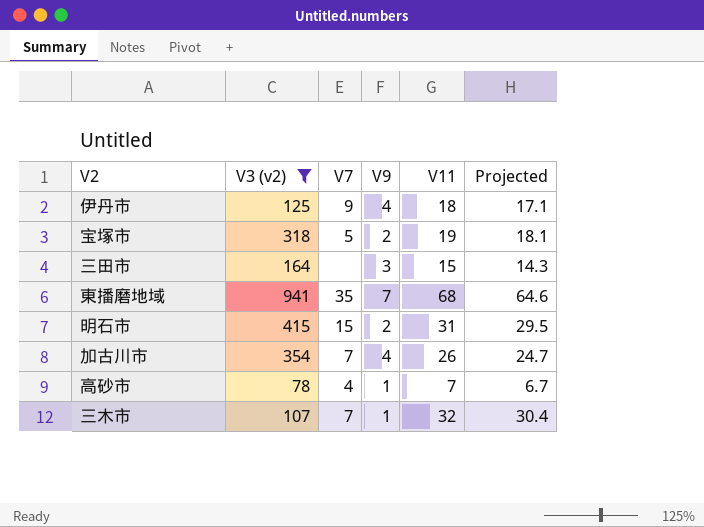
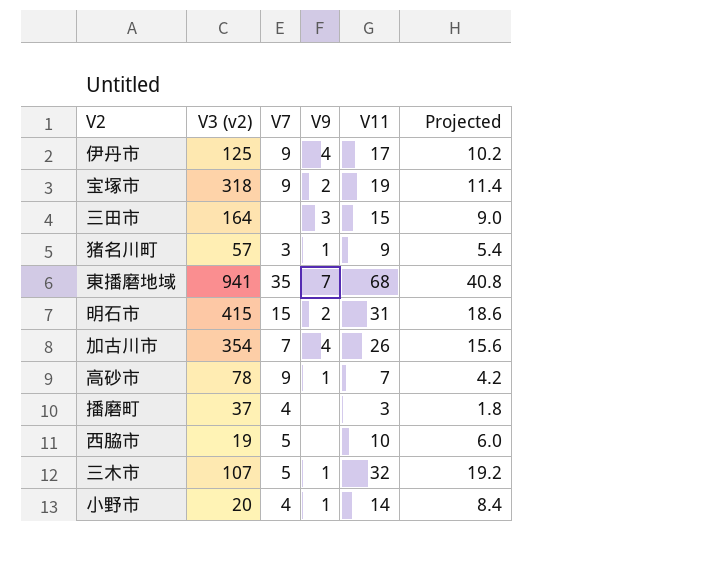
filter: V3 (v2) >= 78 -> none
column Projected | formula: [V11] * 0.95 -> [V11] * 0.6
伊丹市 | V11: 18 -> 17
宝塚市 | V7: 5 -> 9
高砂市 | V7: 4 -> 9
三木市 | V7: 7 -> 5

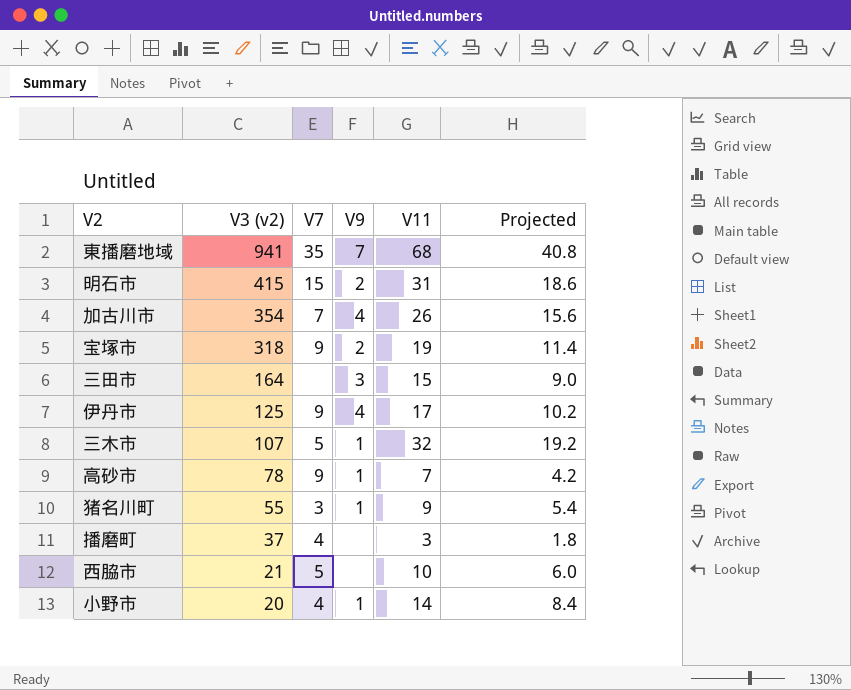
row order: none -> V3 (v2) descending
猪名川町 | V3 (v2): 57 -> 55
西脇市 | V3 (v2): 19 -> 21

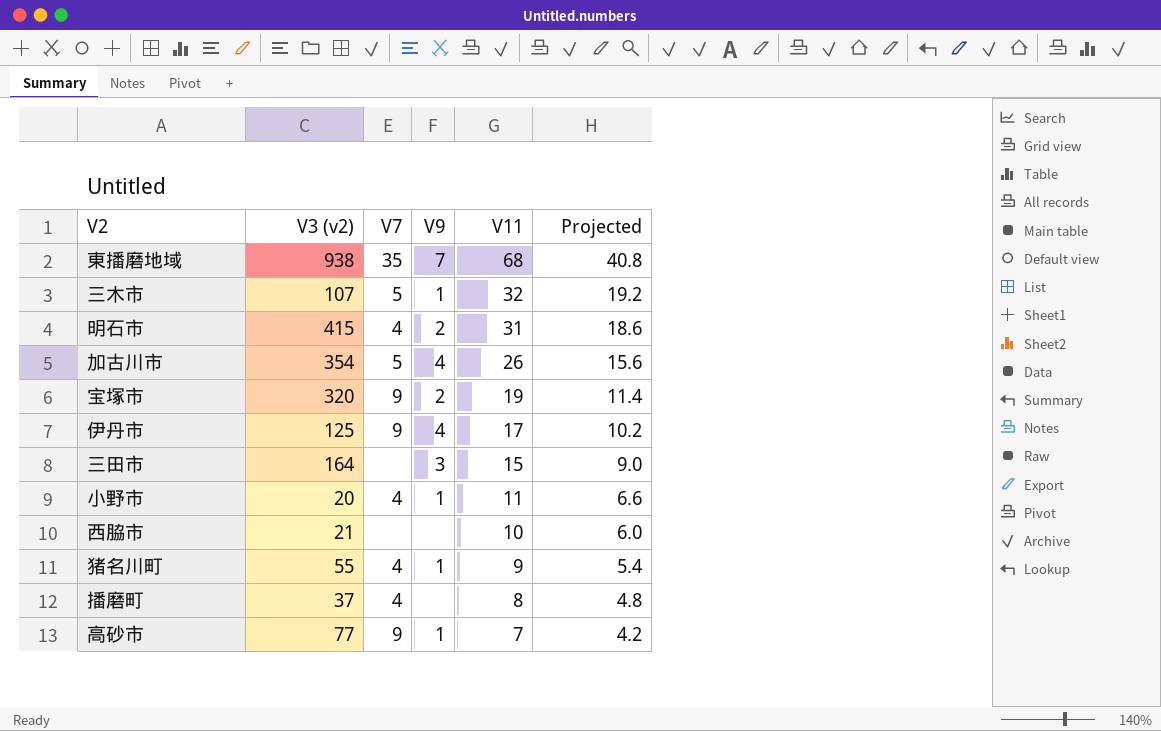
row order: V3 (v2) descending -> V11 descending
東播磨地域 | V3 (v2): 941 -> 938
明石市 | V7: 15 -> 4
加古川市 | V7: 7 -> 5
宝塚市 | V3 (v2): 318 -> 320
小野市 | V11: 14 -> 11
小野市 | Projected: 8.4 -> 6.6
西脇市 | V7: 5 -> none
猪名川町 | V7: 3 -> 4
播磨町 | V11: 3 -> 8
播磨町 | Projected: 1.8 -> 4.8
高砂市 | V3 (v2): 78 -> 77

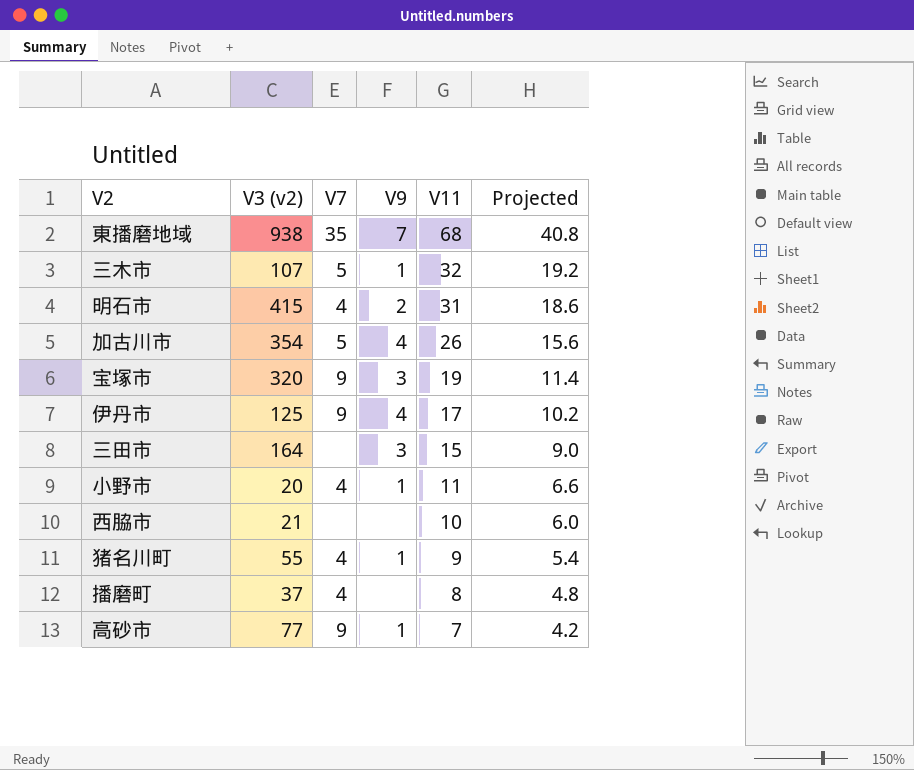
宝塚市 | V9: 2 -> 3

